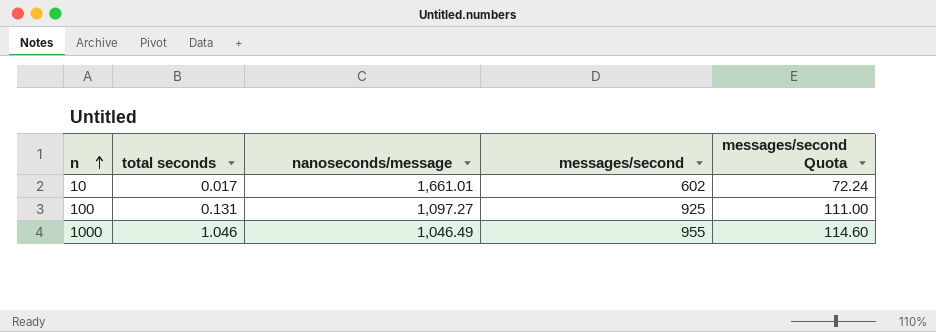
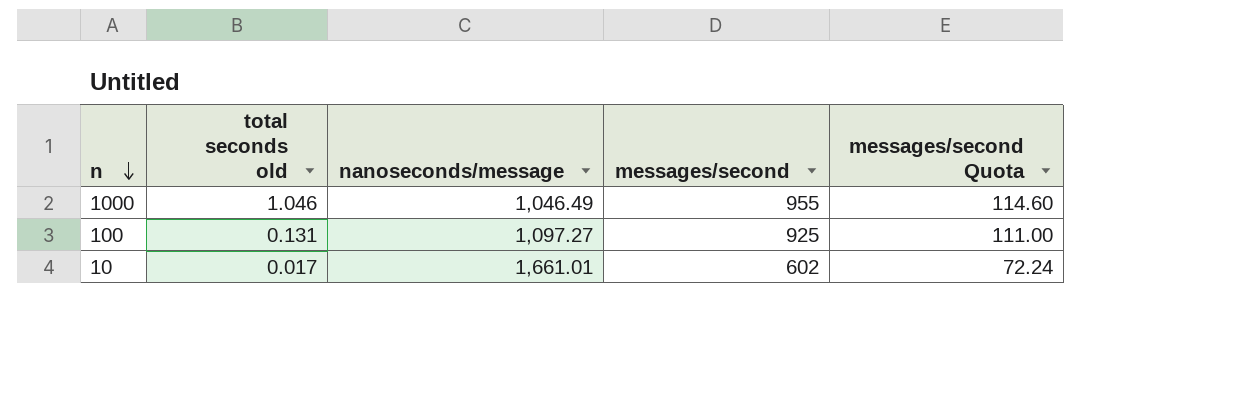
row order: n ascending -> n descending
column name: total seconds -> total seconds old

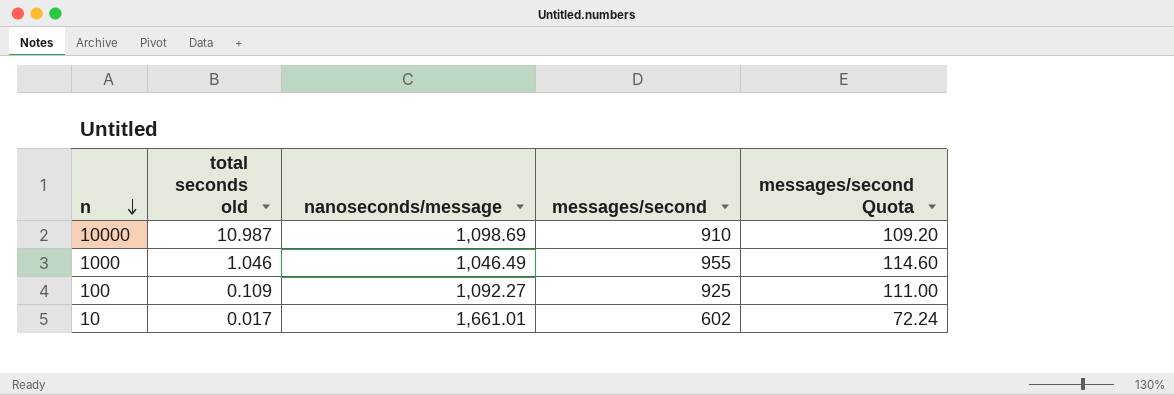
row 10000: none -> 10.987 | 1,098.69 | 910 | 109.20
100 | total seconds old: 0.131 -> 0.109
100 | nanoseconds/message: 1,097.27 -> 1,092.27

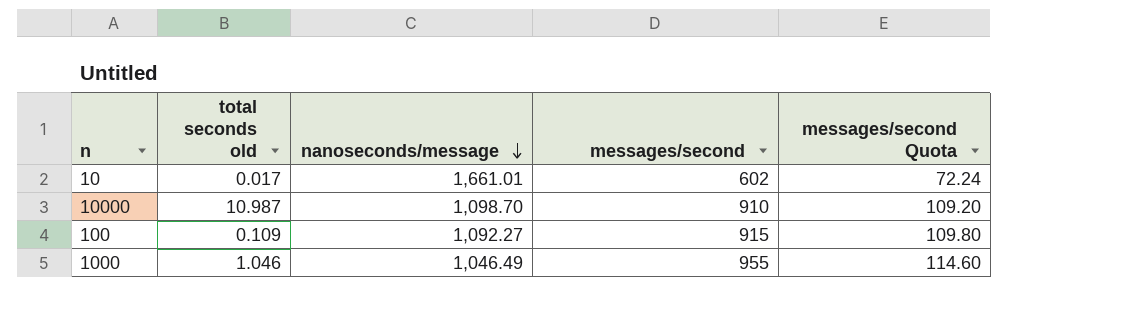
row order: n descending -> nanoseconds/message descending
10000 | nanoseconds/message: 1,098.69 -> 1,098.70
100 | messages/second: 925 -> 915
100 | messages/second Quota: 111.00 -> 109.80

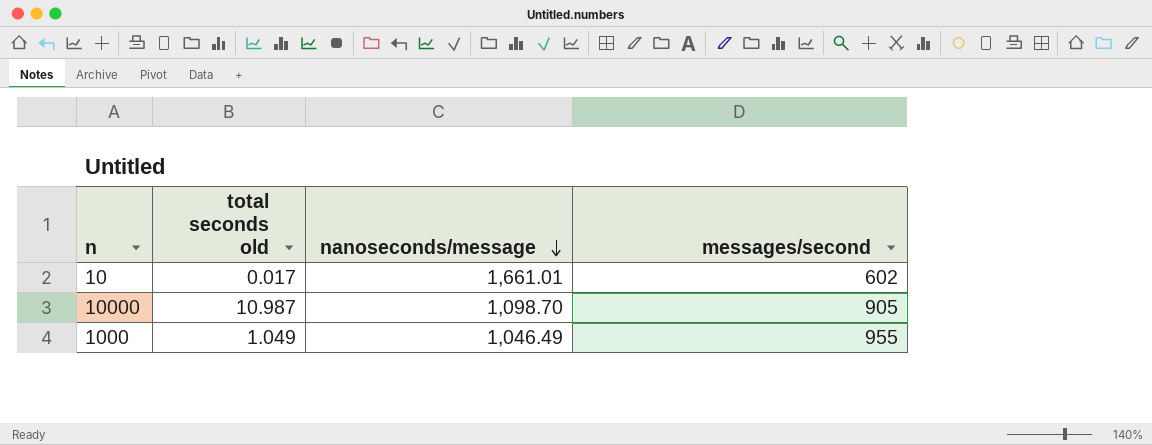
column messages/second Quota | formula: [messages/second] * 0.12 -> none
row 100: 0.109 | 1,092.27 | 915 | 109.80 -> none
10000 | messages/second: 910 -> 905
1000 | total seconds old: 1.046 -> 1.049

